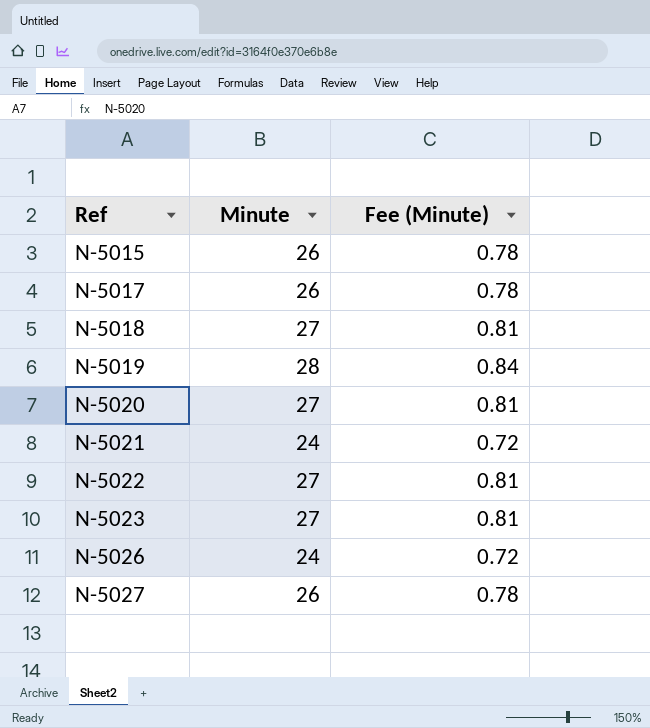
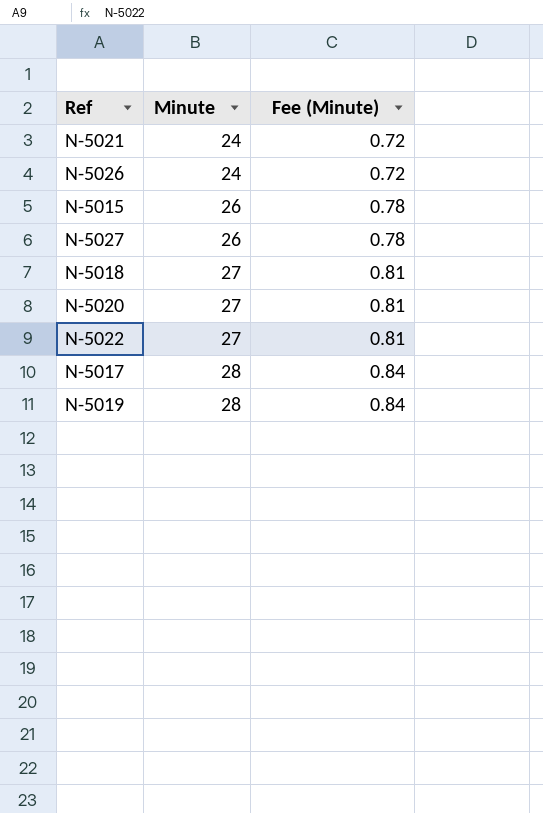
row order: Ref ascending -> Minute ascending
row N-5023: 27 | 0.81 -> none
N-5017 | Minute: 26 -> 28
N-5017 | Fee (Minute): 0.78 -> 0.84

